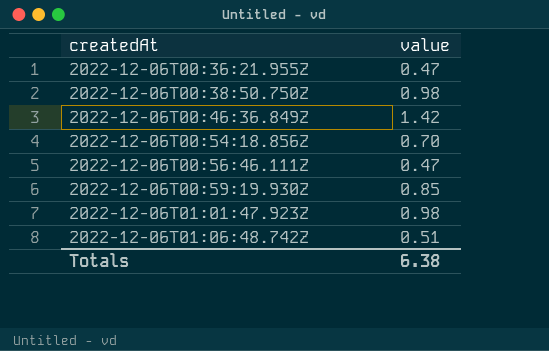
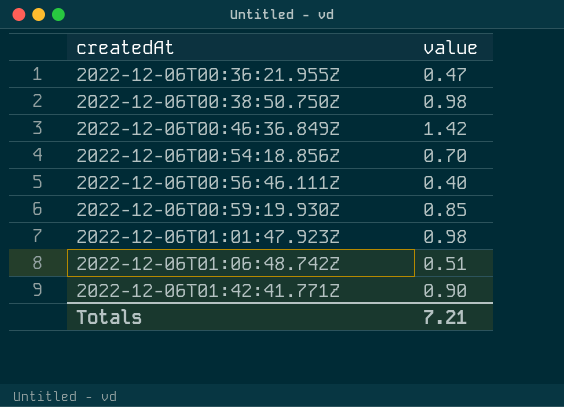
2022-12-06T00:56:46.111Z | value: 0.47 -> 0.40
row 2022-12-06T01:42:41.771Z: none -> 0.90
Totals | value: 6.38 -> 7.21

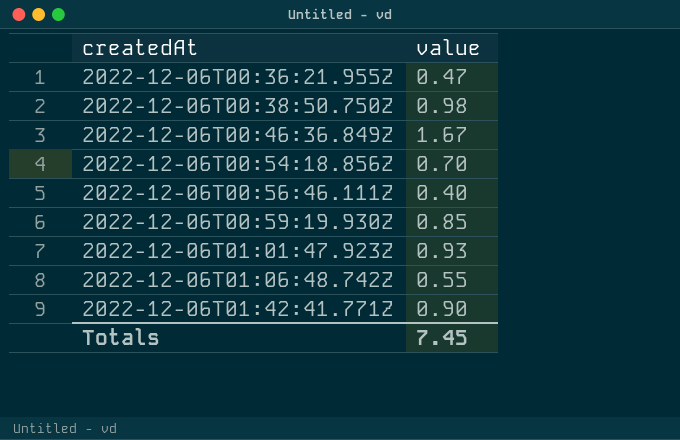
2022-12-06T00:46:36.849Z | value: 1.42 -> 1.67
2022-12-06T01:01:47.923Z | value: 0.98 -> 0.93
2022-12-06T01:06:48.742Z | value: 0.51 -> 0.55
Totals | value: 7.21 -> 7.45

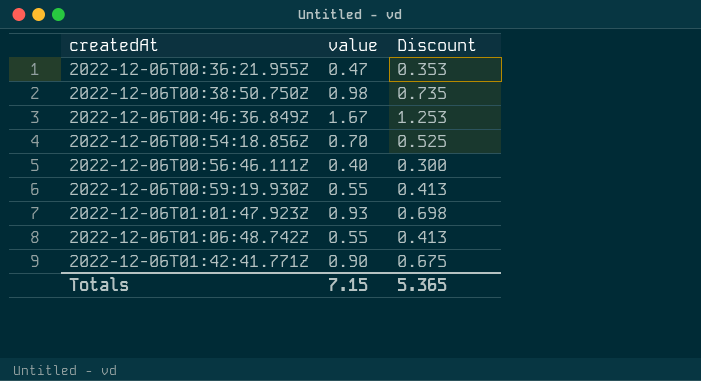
column Discount | formula: none -> [value] * 0.75
2022-12-06T00:59:19.930Z | value: 0.85 -> 0.55
Totals | value: 7.45 -> 7.15

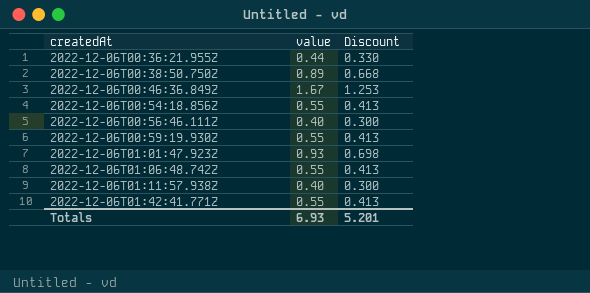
2022-12-06T00:36:21.955Z | value: 0.47 -> 0.44
2022-12-06T00:36:21.955Z | Discount: 0.353 -> 0.330
2022-12-06T00:38:50.750Z | value: 0.98 -> 0.89
2022-12-06T00:38:50.750Z | Discount: 0.735 -> 0.668
2022-12-06T00:54:18.856Z | value: 0.70 -> 0.55
2022-12-06T00:54:18.856Z | Discount: 0.525 -> 0.413
row 2022-12-06T01:11:57.938Z: none -> 0.40 | 0.300
2022-12-06T01:42:41.771Z | value: 0.90 -> 0.55
2022-12-06T01:42:41.771Z | Discount: 0.675 -> 0.413
Totals | value: 7.15 -> 6.93
Totals | Discount: 5.365 -> 5.201

